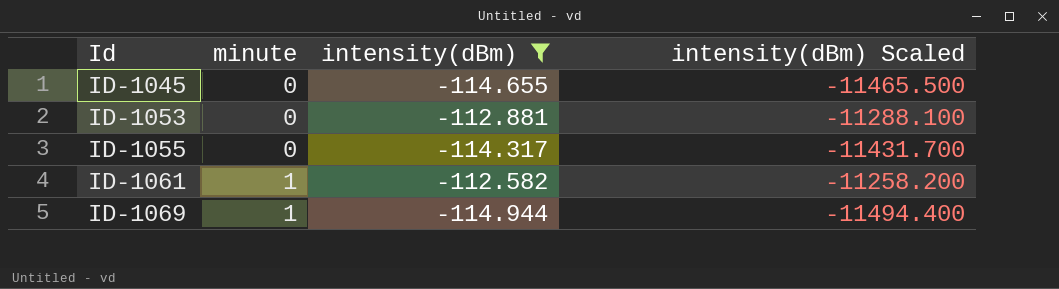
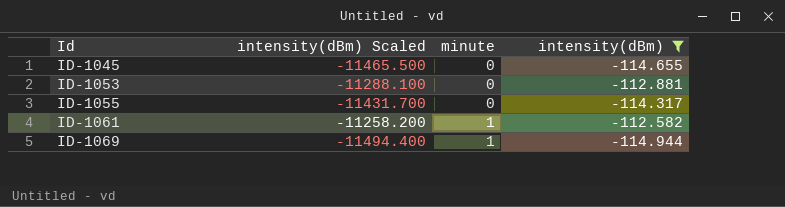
column intensity(dBm) Scaled | position: 4 -> 2

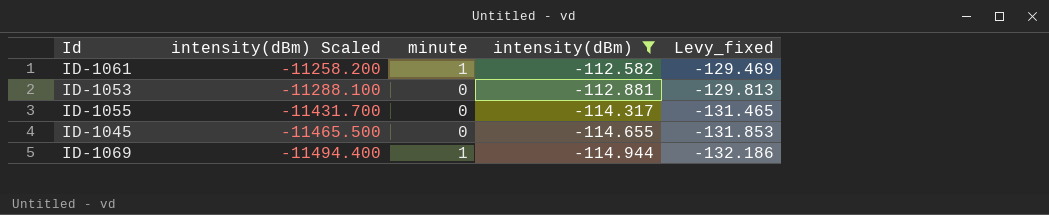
row order: Id ascending -> intensity(dBm) Scaled descending
column Levy_fixed | formula: none -> [intensity(dBm)] * 1.15

